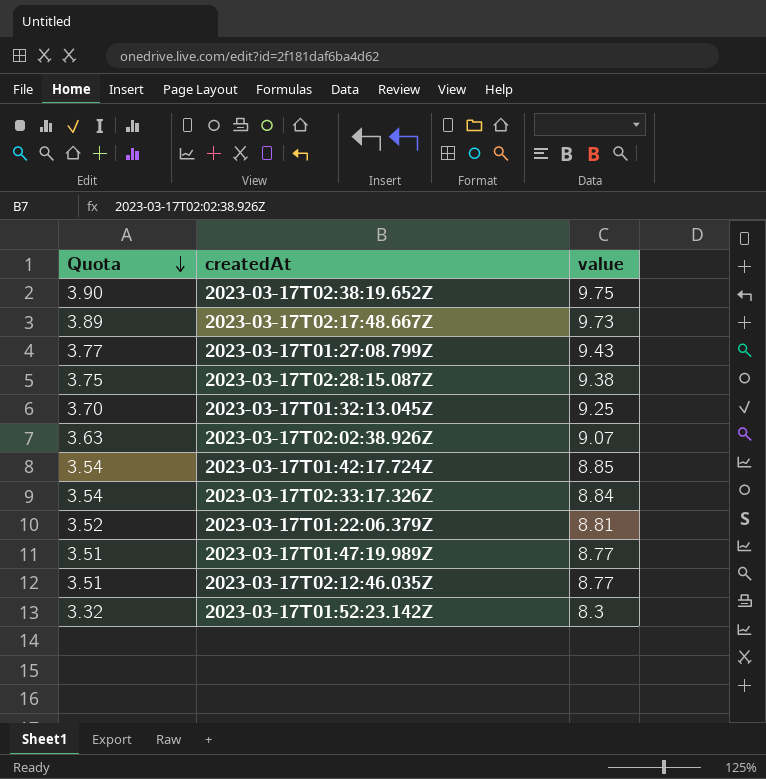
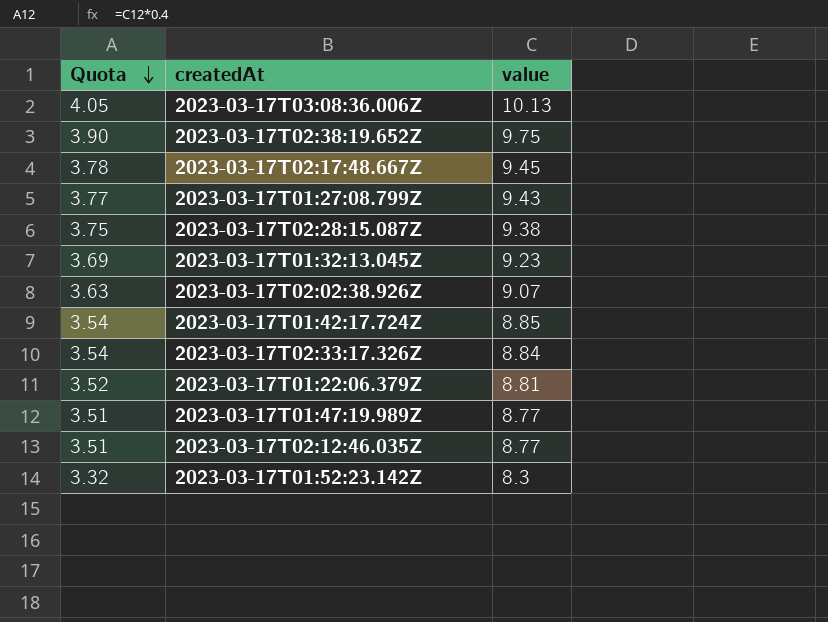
row 2023-03-17T03:08:36.006Z: none -> 4.05 | 10.13
2023-03-17T02:17:48.667Z | Quota: 3.89 -> 3.78
2023-03-17T02:17:48.667Z | value: 9.73 -> 9.45
2023-03-17T01:32:13.045Z | Quota: 3.70 -> 3.69
2023-03-17T01:32:13.045Z | value: 9.25 -> 9.23

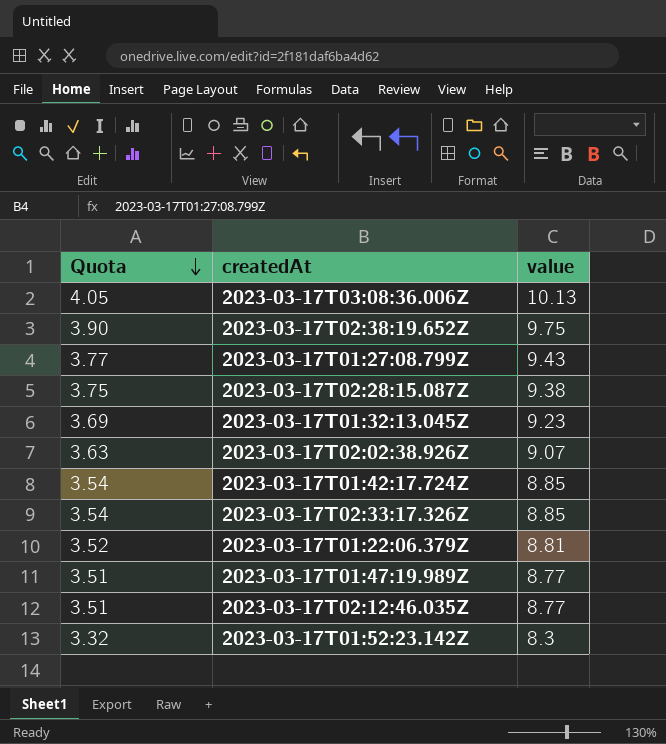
row 2023-03-17T02:17:48.667Z: 3.78 | 9.45 -> none
2023-03-17T02:33:17.326Z | value: 8.84 -> 8.85

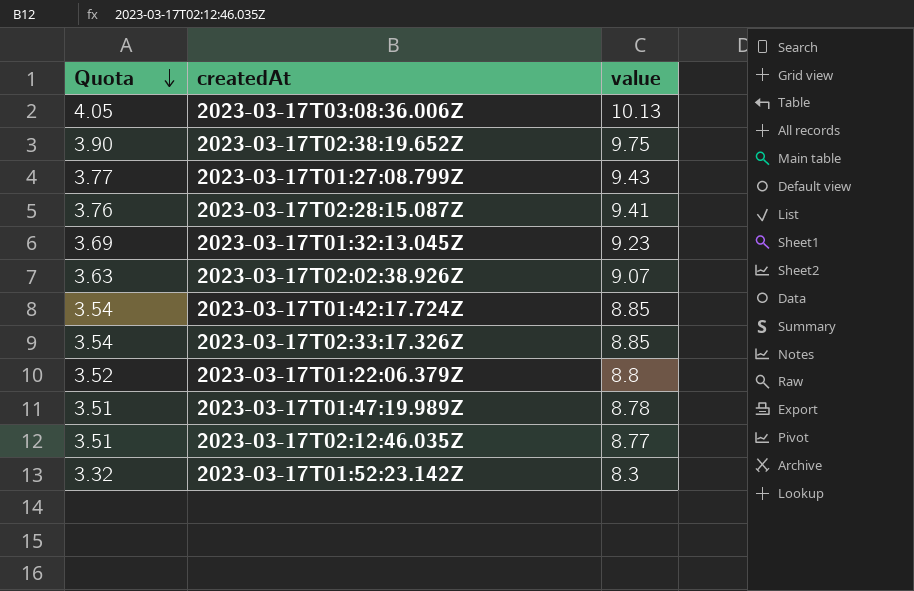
2023-03-17T02:28:15.087Z | Quota: 3.75 -> 3.76
2023-03-17T02:28:15.087Z | value: 9.38 -> 9.41
2023-03-17T01:22:06.379Z | value: 8.81 -> 8.8
2023-03-17T01:47:19.989Z | value: 8.77 -> 8.78

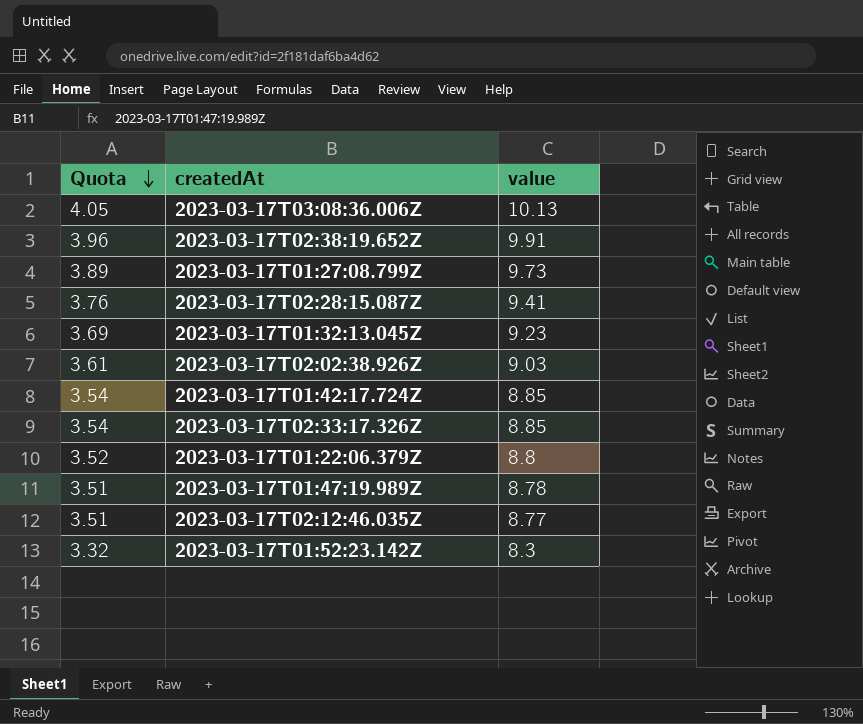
2023-03-17T02:38:19.652Z | Quota: 3.90 -> 3.96
2023-03-17T02:38:19.652Z | value: 9.75 -> 9.91
2023-03-17T01:27:08.799Z | Quota: 3.77 -> 3.89
2023-03-17T01:27:08.799Z | value: 9.43 -> 9.73
2023-03-17T02:02:38.926Z | Quota: 3.63 -> 3.61
2023-03-17T02:02:38.926Z | value: 9.07 -> 9.03

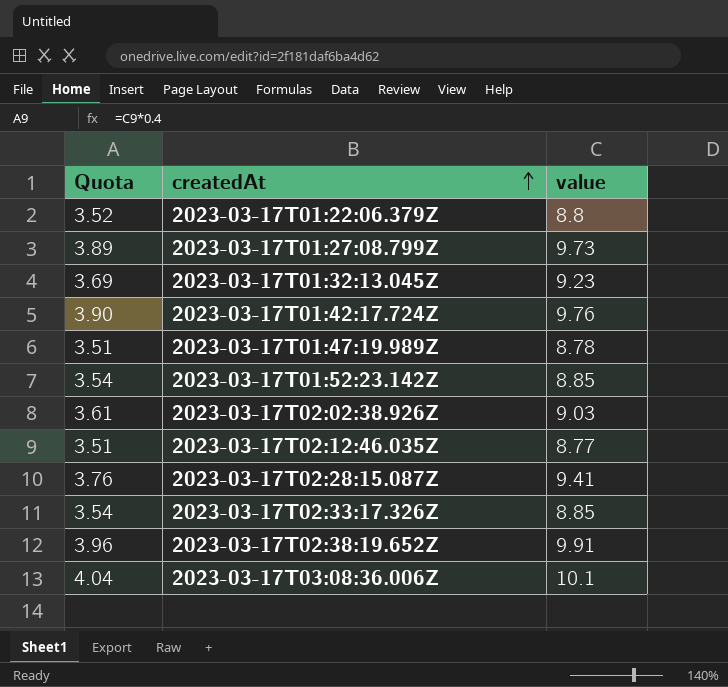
row order: Quota descending -> createdAt ascending
2023-03-17T01:42:17.724Z | Quota: 3.54 -> 3.90
2023-03-17T01:42:17.724Z | value: 8.85 -> 9.76
2023-03-17T01:52:23.142Z | Quota: 3.32 -> 3.54
2023-03-17T01:52:23.142Z | value: 8.3 -> 8.85
2023-03-17T03:08:36.006Z | Quota: 4.05 -> 4.04
2023-03-17T03:08:36.006Z | value: 10.13 -> 10.1

